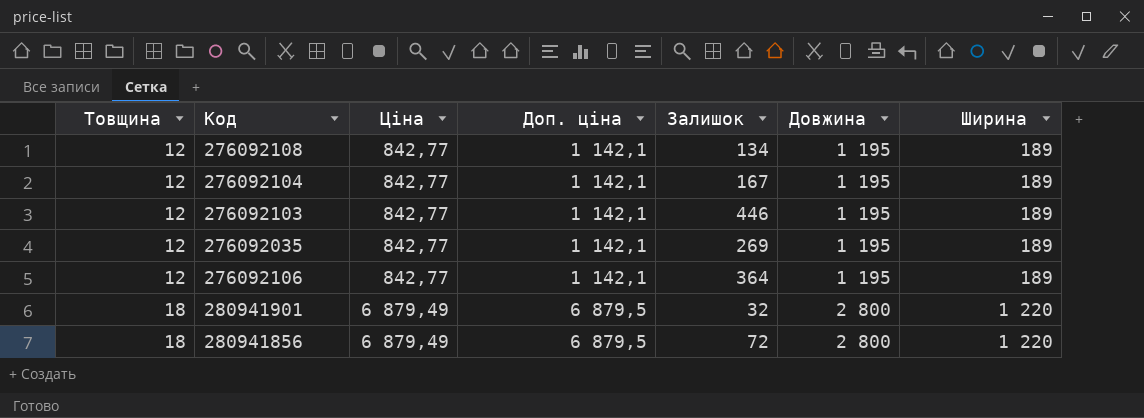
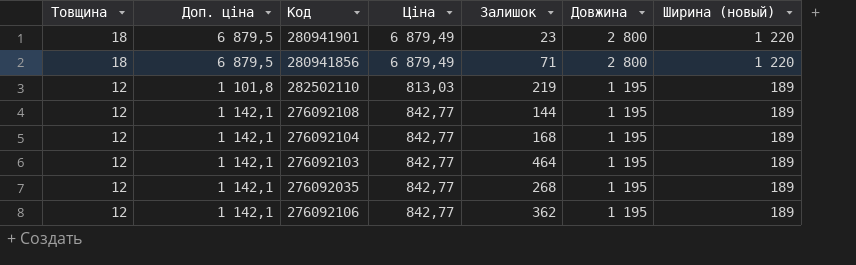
row order: Товщина ascending -> Товщина descending
column Доп. ціна | position: 4 -> 2
column name: Ширина -> Ширина (новый)
280941901 | Залишок: 32 -> 23
280941856 | Залишок: 72 -> 71
row 282502110: none -> 12 | 1 101,8 | 813,03 | 219 | 1 195 | 189
276092108 | Залишок: 134 -> 144
276092104 | Залишок: 167 -> 168
276092103 | Залишок: 446 -> 464
276092035 | Залишок: 269 -> 268
276092106 | Залишок: 364 -> 362

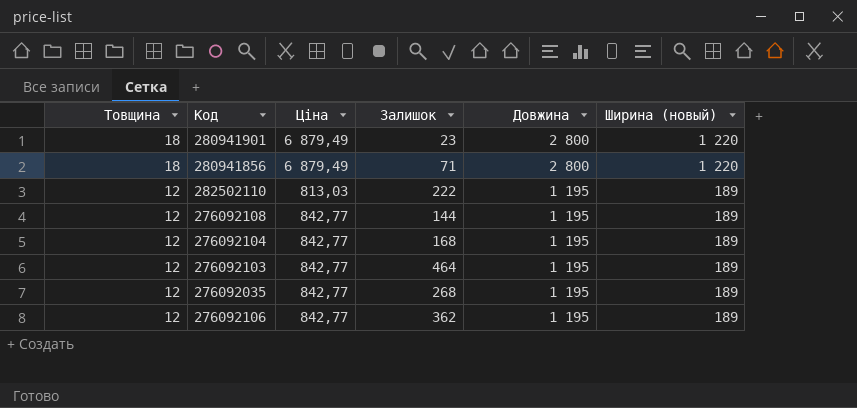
column Доп. ціна | position: 2 -> none
282502110 | Залишок: 219 -> 222

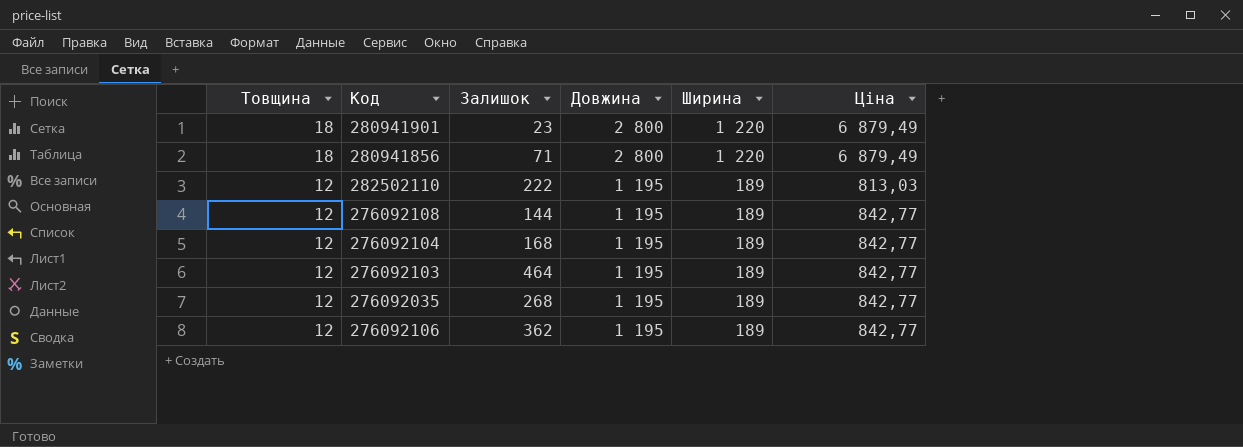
column name: Ширина (новый) -> Ширина
column Ціна | position: 3 -> 6

